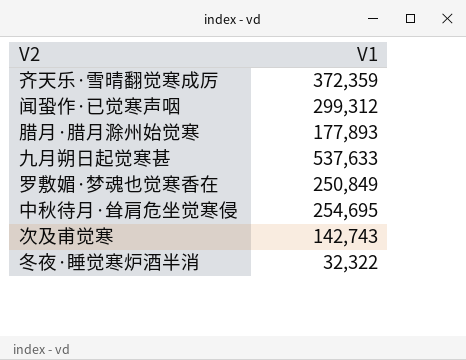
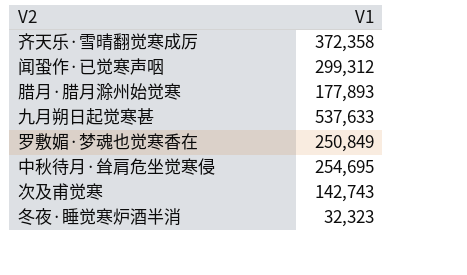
齐天乐·雪晴翻觉寒成厉 | V1: 372,359 -> 372,358
冬夜·睡觉寒炉酒半消 | V1: 32,322 -> 32,323

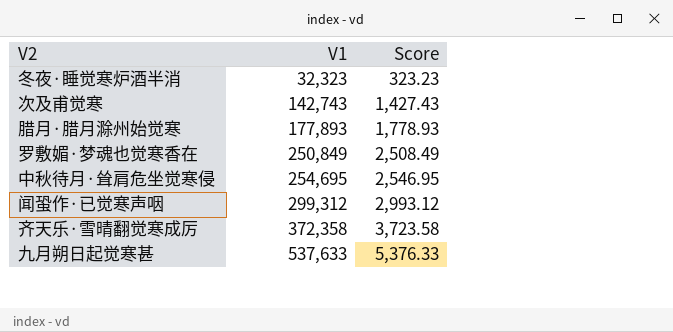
row order: none -> V1 ascending
column Score | formula: none -> [V1] * 0.01

